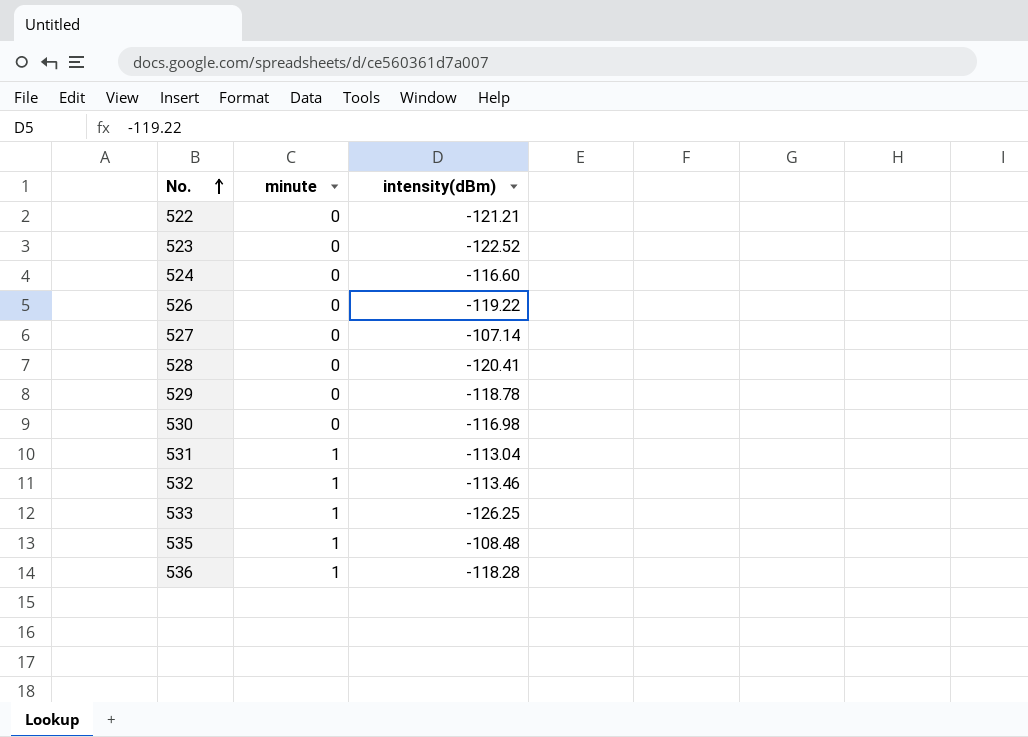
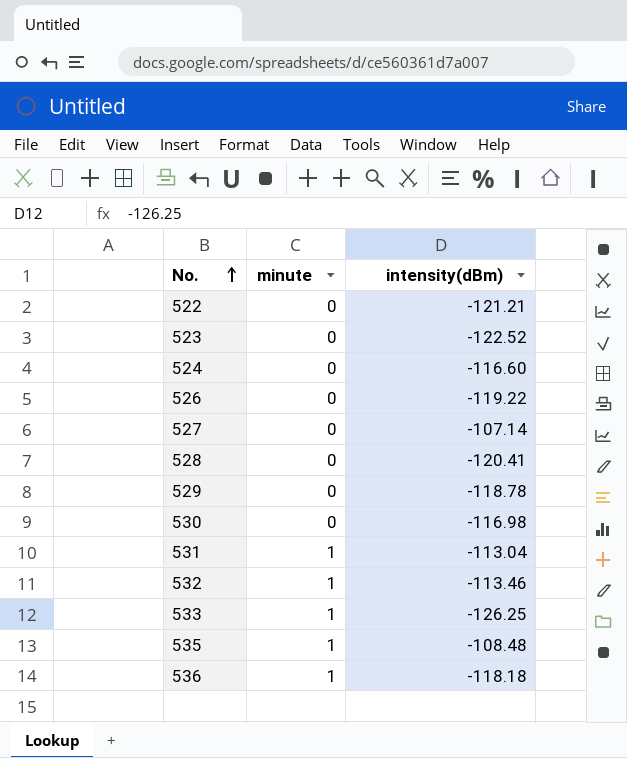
536 | intensity(dBm): -118.28 -> -118.18

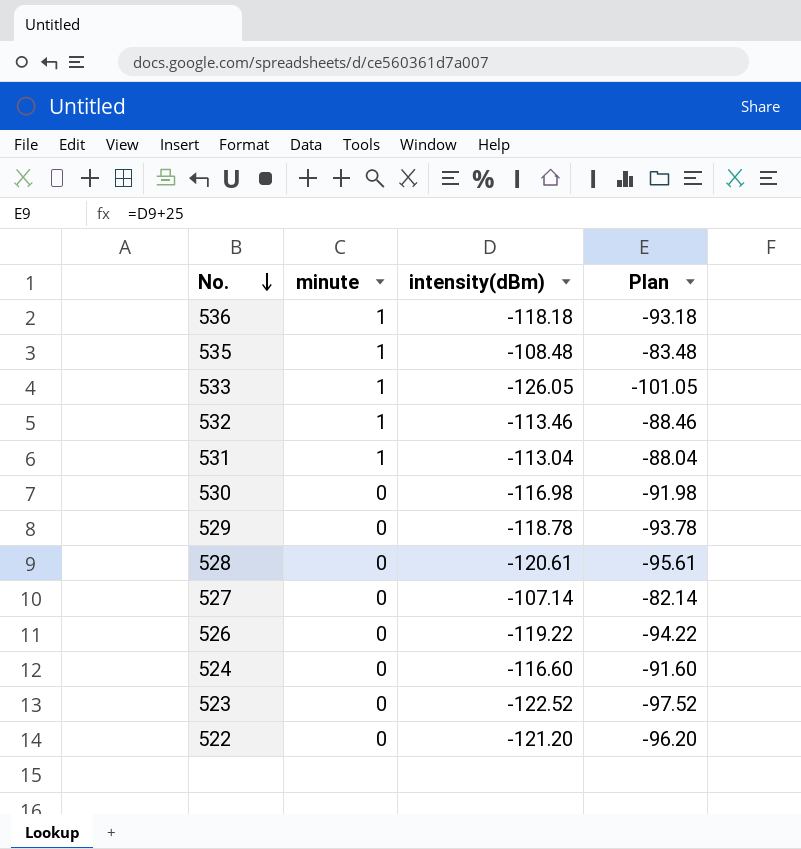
row order: No. ascending -> No. descending
column Plan | formula: none -> [intensity(dBm)] + 25
533 | intensity(dBm): -126.25 -> -126.05
528 | intensity(dBm): -120.41 -> -120.61
522 | intensity(dBm): -121.21 -> -121.20

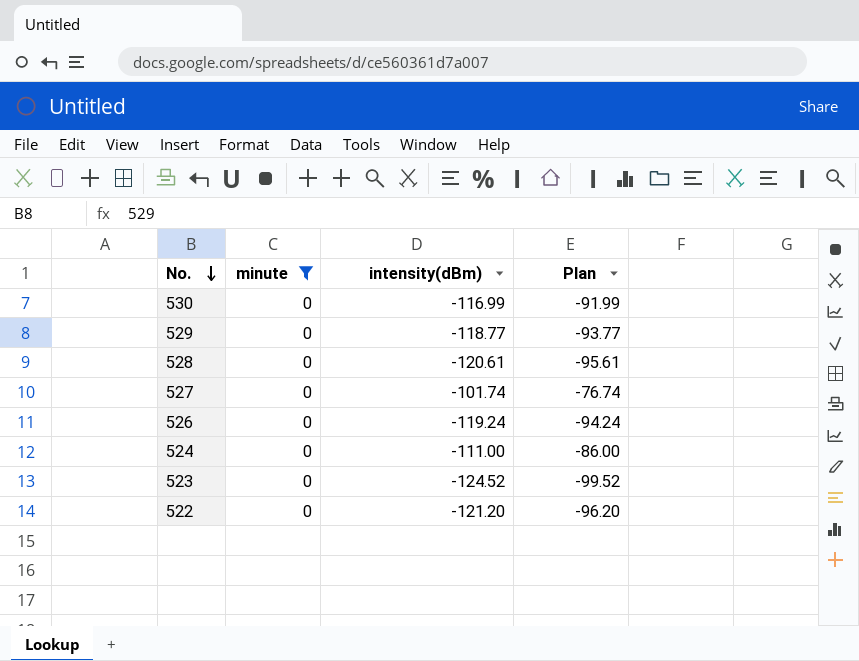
filter: none -> minute = 0
530 | intensity(dBm): -116.98 -> -116.99
530 | Plan: -91.98 -> -91.99
529 | intensity(dBm): -118.78 -> -118.77
529 | Plan: -93.78 -> -93.77
527 | intensity(dBm): -107.14 -> -101.74
527 | Plan: -82.14 -> -76.74
526 | intensity(dBm): -119.22 -> -119.24
526 | Plan: -94.22 -> -94.24
524 | intensity(dBm): -116.60 -> -111.00
524 | Plan: -91.60 -> -86.00
523 | intensity(dBm): -122.52 -> -124.52
523 | Plan: -97.52 -> -99.52

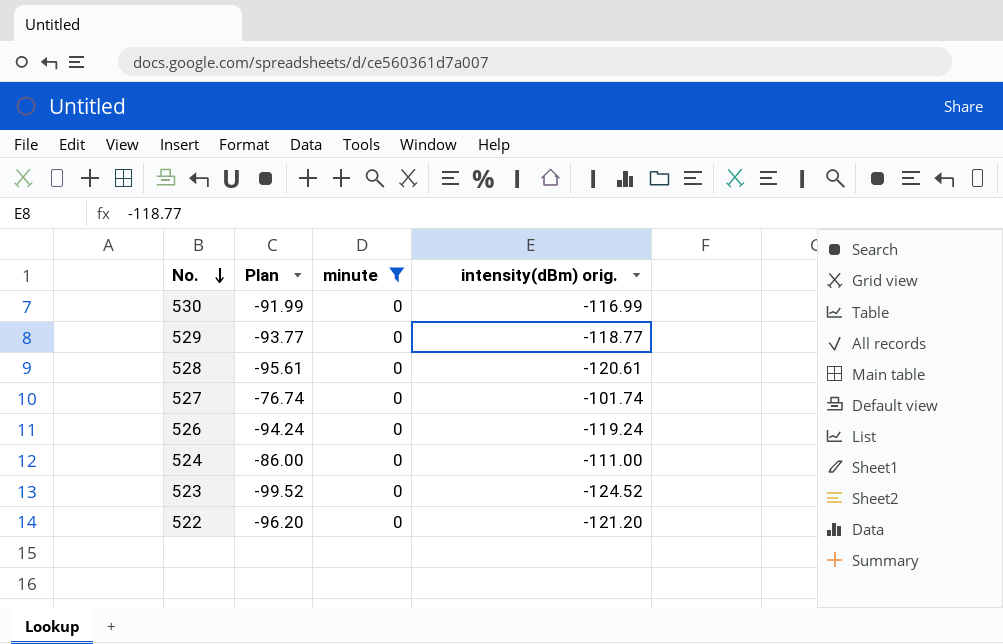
column Plan | position: 4 -> 2
column name: intensity(dBm) -> intensity(dBm) orig.

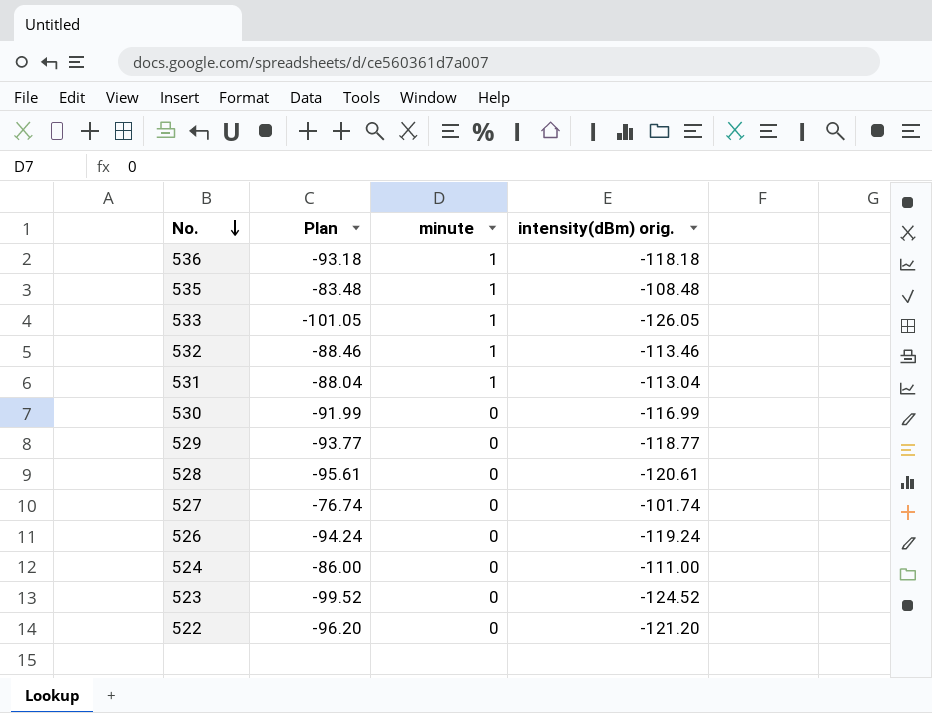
filter: minute = 0 -> none

